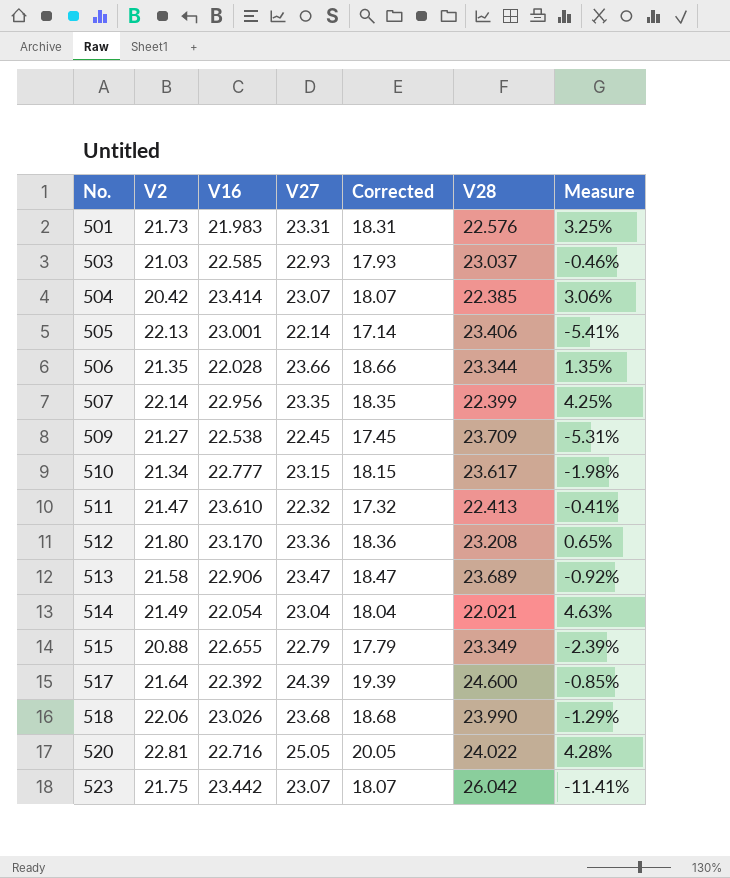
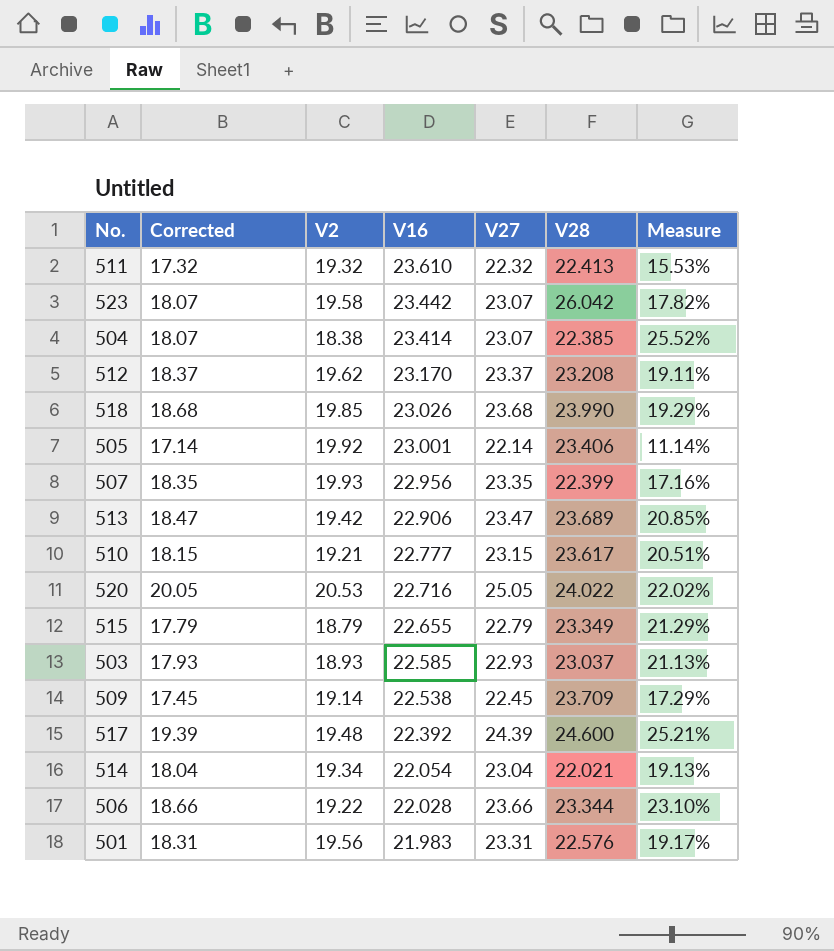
row order: No. ascending -> V16 descending
column Corrected | position: 5 -> 2
column Measure | formula: ([V27] - [V28]) / [V28] -> ([V27] - [V2]) / [V2]
511 | V2: 21.47 -> 19.32
523 | V2: 21.75 -> 19.58
504 | V2: 20.42 -> 18.38
512 | Corrected: 18.36 -> 18.37
512 | V2: 21.80 -> 19.62
512 | V27: 23.36 -> 23.37
518 | V2: 22.06 -> 19.85
505 | V2: 22.13 -> 19.92
507 | V2: 22.14 -> 19.93
513 | V2: 21.58 -> 19.42
510 | V2: 21.34 -> 19.21
520 | V2: 22.81 -> 20.53
515 | V2: 20.88 -> 18.79
503 | V2: 21.03 -> 18.93
509 | V2: 21.27 -> 19.14
517 | V2: 21.64 -> 19.48
514 | V2: 21.49 -> 19.34
506 | V2: 21.35 -> 19.22
501 | V2: 21.73 -> 19.56

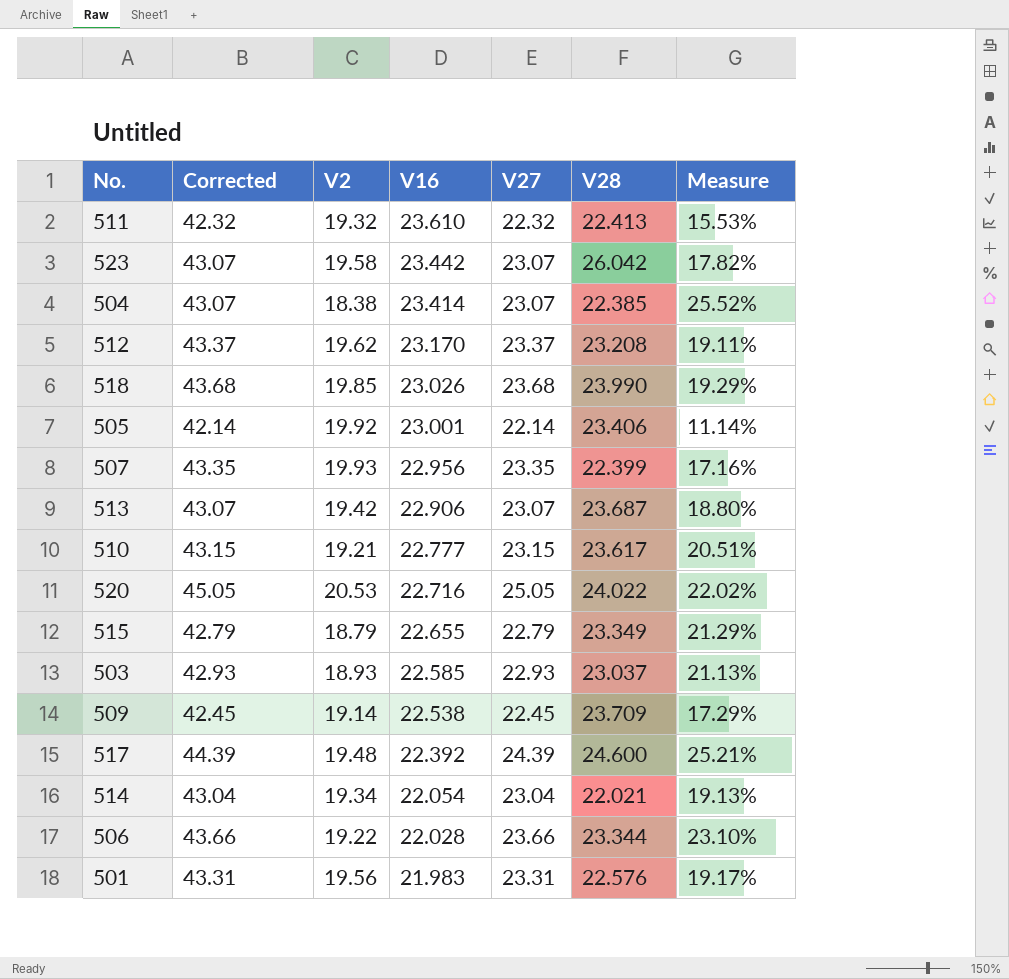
column Corrected | formula: [V27] - 5 -> [V27] + 20
513 | V27: 23.47 -> 23.07
513 | V28: 23.689 -> 23.687
513 | Measure: 20.85% -> 18.80%

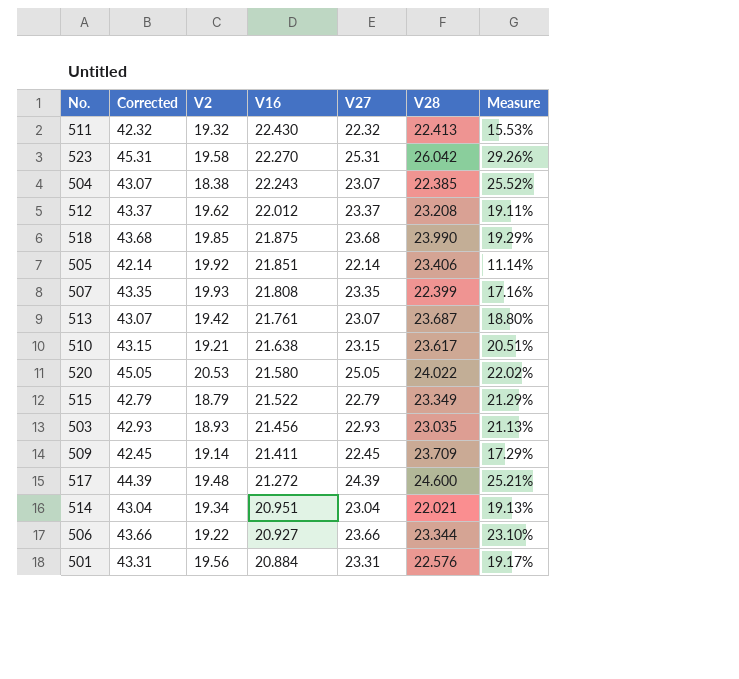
511 | V16: 23.610 -> 22.430
523 | Corrected: 43.07 -> 45.31
523 | V16: 23.442 -> 22.270
523 | V27: 23.07 -> 25.31
523 | Measure: 17.82% -> 29.26%
504 | V16: 23.414 -> 22.243
512 | V16: 23.170 -> 22.012
518 | V16: 23.026 -> 21.875
505 | V16: 23.001 -> 21.851
507 | V16: 22.956 -> 21.808
513 | V16: 22.906 -> 21.761
510 | V16: 22.777 -> 21.638
520 | V16: 22.716 -> 21.580
515 | V16: 22.655 -> 21.522
503 | V16: 22.585 -> 21.456
503 | V28: 23.037 -> 23.035
509 | V16: 22.538 -> 21.411
517 | V16: 22.392 -> 21.272
514 | V16: 22.054 -> 20.951
506 | V16: 22.028 -> 20.927
501 | V16: 21.983 -> 20.884

